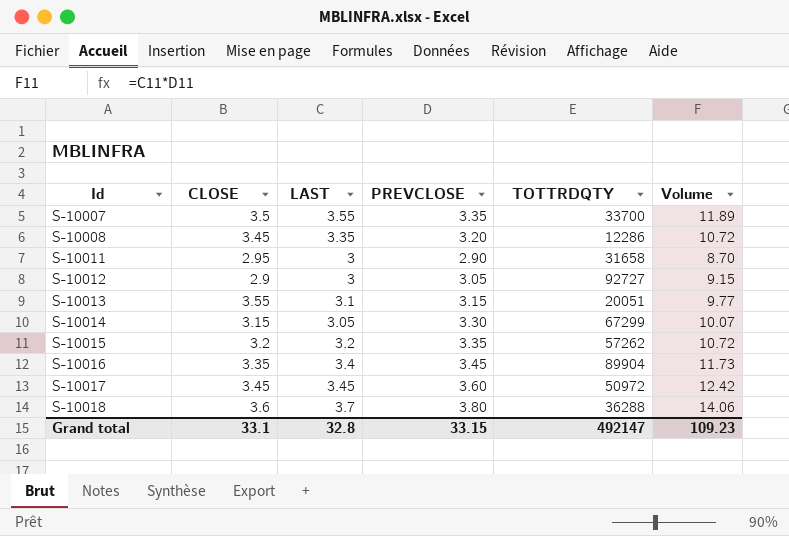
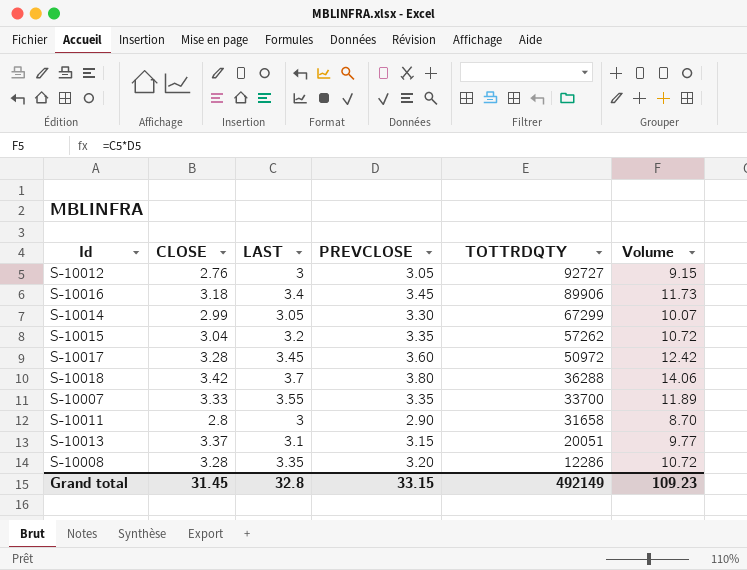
row order: Id ascending -> TOTTRDQTY descending
S-10012 | CLOSE: 2.9 -> 2.76
S-10016 | CLOSE: 3.35 -> 3.18
S-10016 | TOTTRDQTY: 89904 -> 89906
S-10014 | CLOSE: 3.15 -> 2.99
S-10015 | CLOSE: 3.2 -> 3.04
S-10017 | CLOSE: 3.45 -> 3.28
S-10018 | CLOSE: 3.6 -> 3.42
S-10007 | CLOSE: 3.5 -> 3.33
S-10011 | CLOSE: 2.95 -> 2.8
S-10013 | CLOSE: 3.55 -> 3.37
S-10008 | CLOSE: 3.45 -> 3.28
Grand total | CLOSE: 33.1 -> 31.45
Grand total | TOTTRDQTY: 492147 -> 492149

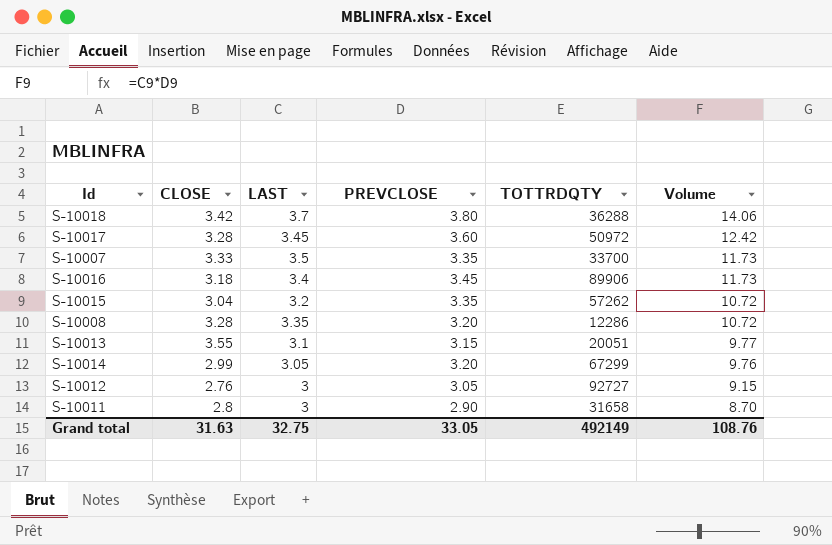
row order: TOTTRDQTY descending -> Volume descending
S-10007 | LAST: 3.55 -> 3.5
S-10007 | Volume: 11.89 -> 11.73
S-10013 | CLOSE: 3.37 -> 3.55
S-10014 | PREVCLOSE: 3.30 -> 3.20
S-10014 | Volume: 10.07 -> 9.76
Grand total | CLOSE: 31.45 -> 31.63
Grand total | LAST: 32.8 -> 32.75
Grand total | PREVCLOSE: 33.15 -> 33.05
Grand total | Volume: 109.23 -> 108.76

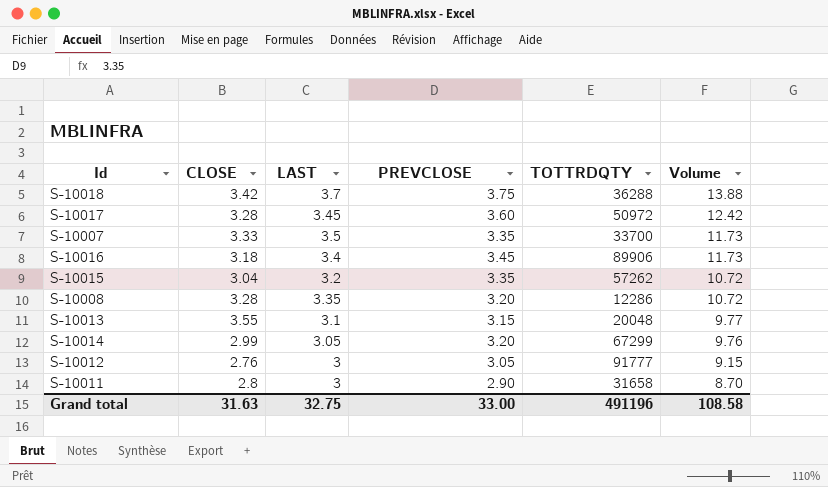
S-10018 | PREVCLOSE: 3.80 -> 3.75
S-10018 | Volume: 14.06 -> 13.88
S-10013 | TOTTRDQTY: 20051 -> 20048
S-10012 | TOTTRDQTY: 92727 -> 91777
Grand total | PREVCLOSE: 33.05 -> 33.00
Grand total | TOTTRDQTY: 492149 -> 491196
Grand total | Volume: 108.76 -> 108.58

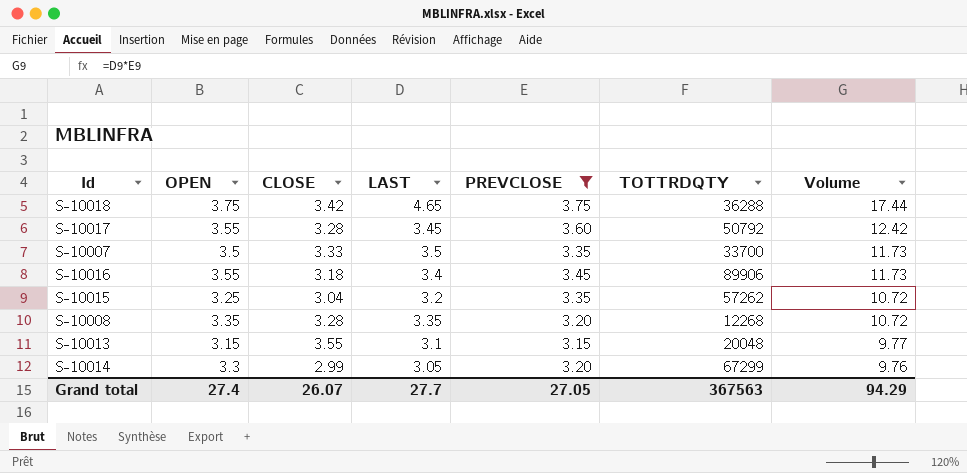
filter: none -> PREVCLOSE >= 3.15
column OPEN | position: none -> 2
S-10018 | LAST: 3.7 -> 4.65
S-10018 | Volume: 13.88 -> 17.44
S-10017 | TOTTRDQTY: 50972 -> 50792
S-10008 | TOTTRDQTY: 12286 -> 12268
Grand total | CLOSE: 31.63 -> 26.07
Grand total | LAST: 32.75 -> 27.7
Grand total | PREVCLOSE: 33.00 -> 27.05
Grand total | TOTTRDQTY: 491196 -> 367563
Grand total | Volume: 108.58 -> 94.29

